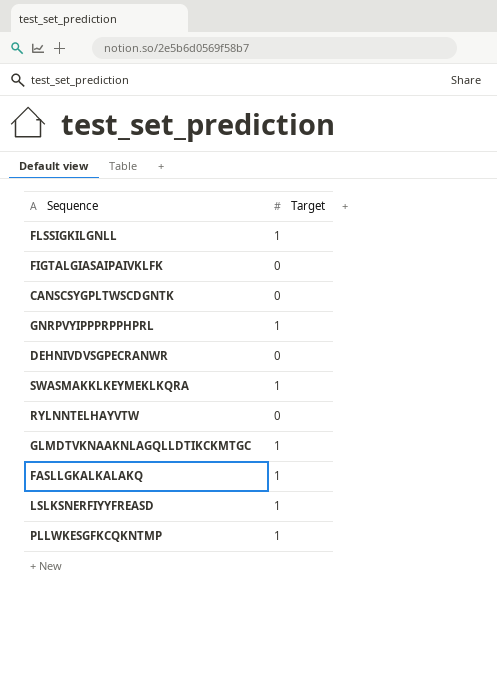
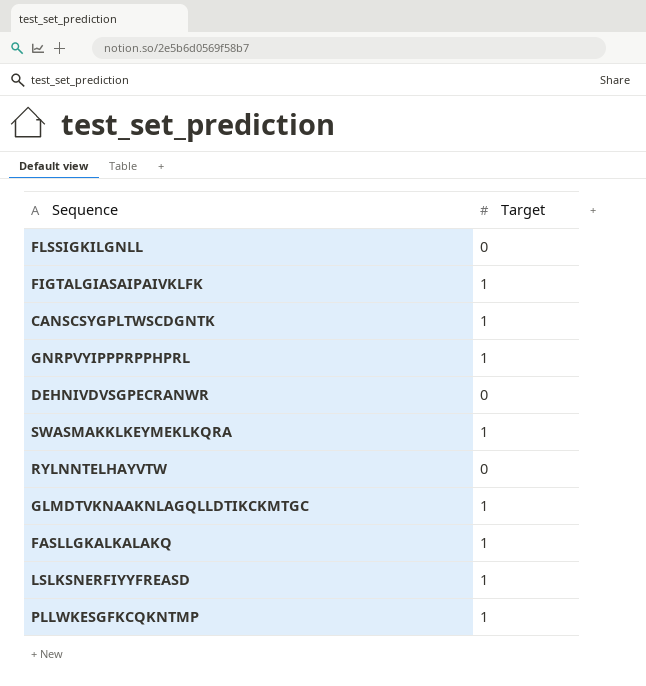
FLSSIGKILGNLL | Target: 1 -> 0
FIGTALGIASAIPAIVKLFK | Target: 0 -> 1
CANSCSYGPLTWSCDGNTK | Target: 0 -> 1

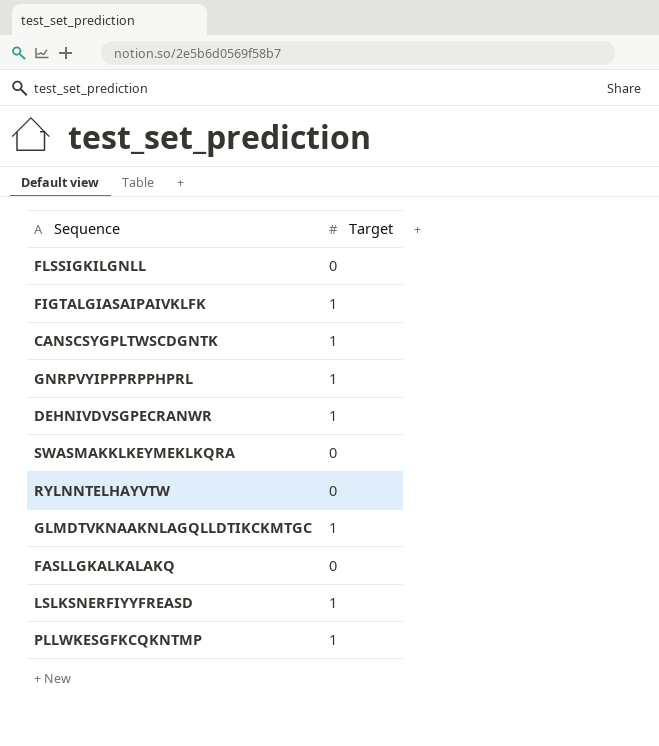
DEHNIVDVSGPECRANWR | Target: 0 -> 1
SWASMAKKLKEYMEKLKQRA | Target: 1 -> 0
FASLLGKALKALAKQ | Target: 1 -> 0

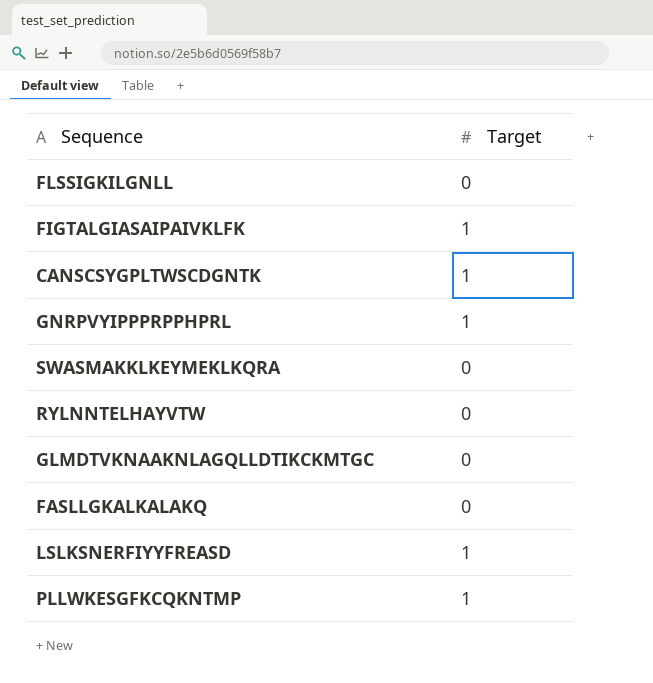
row DEHNIVDVSGPECRANWR: 1 -> none
GLMDTVKNAAKNLAGQLLDTIKCKMTGC | Target: 1 -> 0

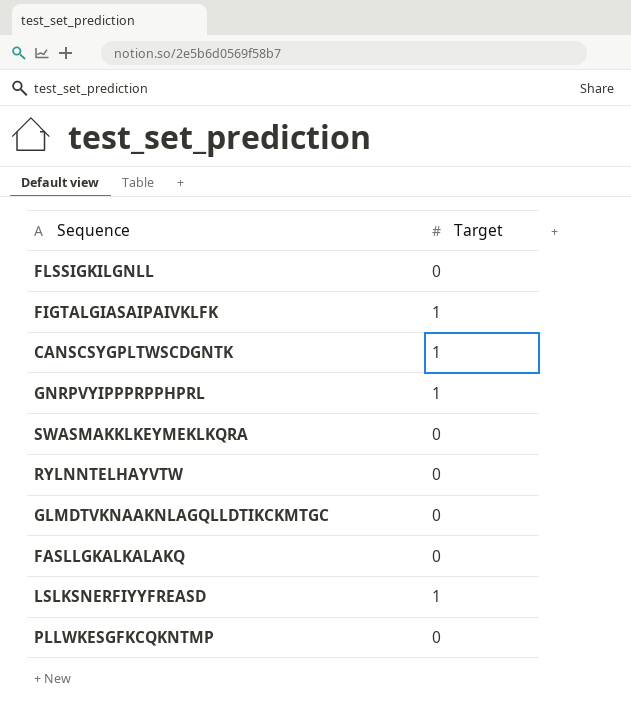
PLLWKESGFKCQKNTMP | Target: 1 -> 0

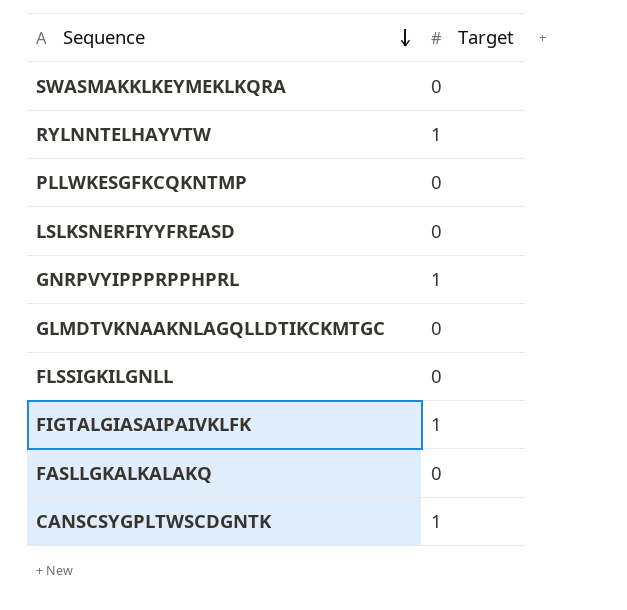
row order: none -> Sequence descending
RYLNNTELHAYVTW | Target: 0 -> 1
LSLKSNERFIYYFREASD | Target: 1 -> 0

